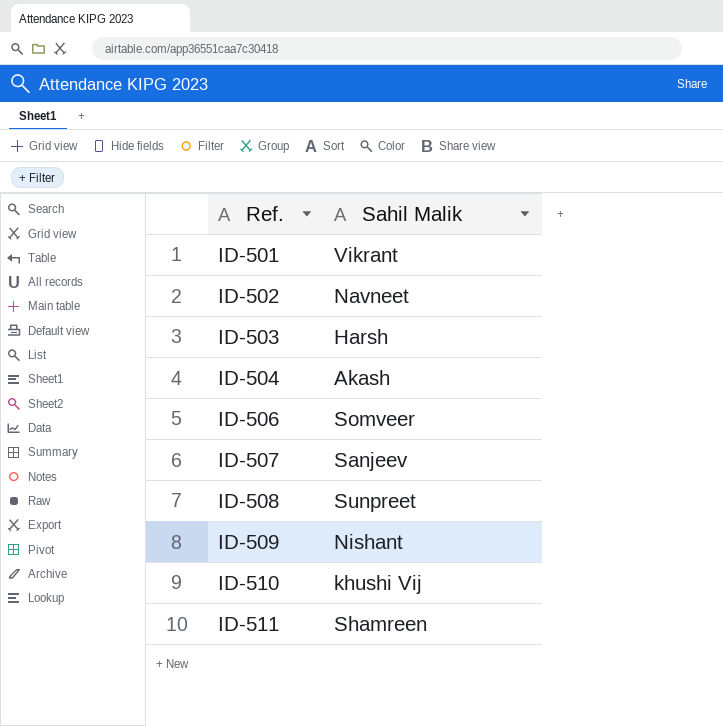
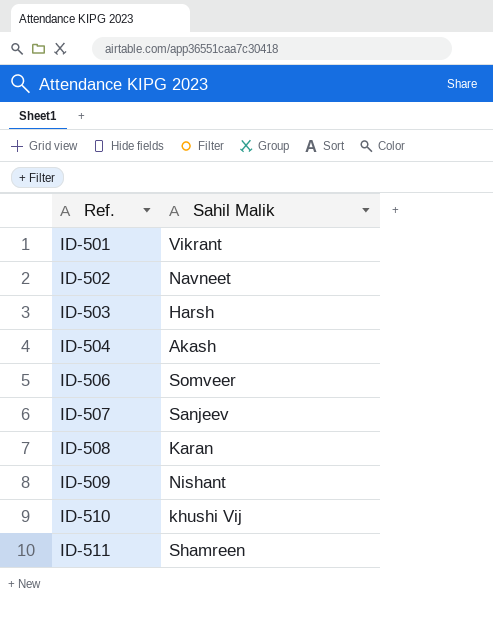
ID-508 | Sahil Malik: Sunpreet -> Karan

